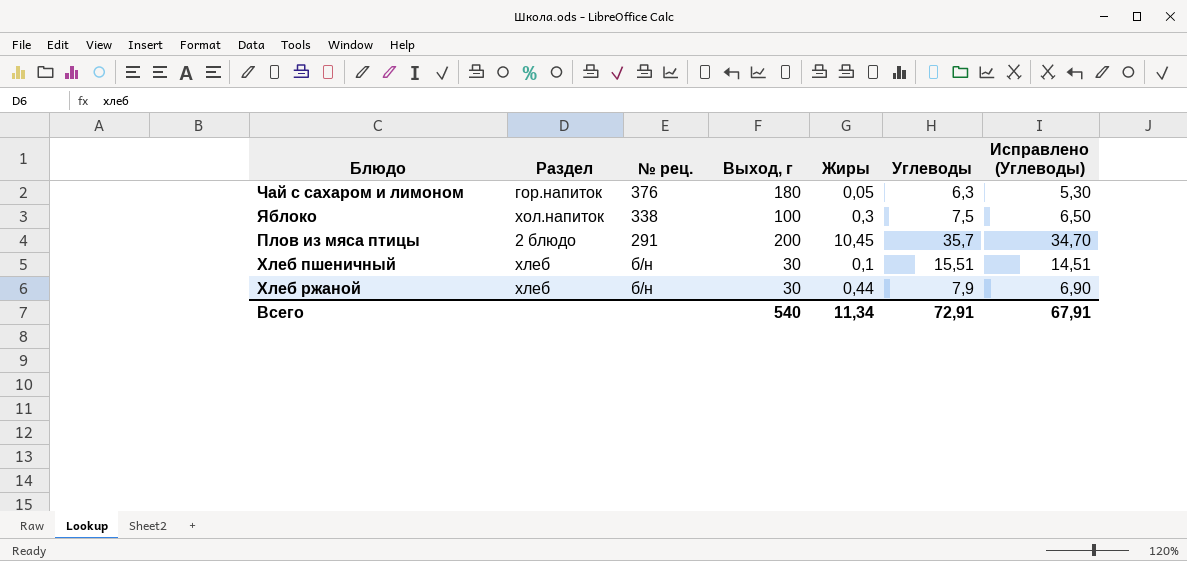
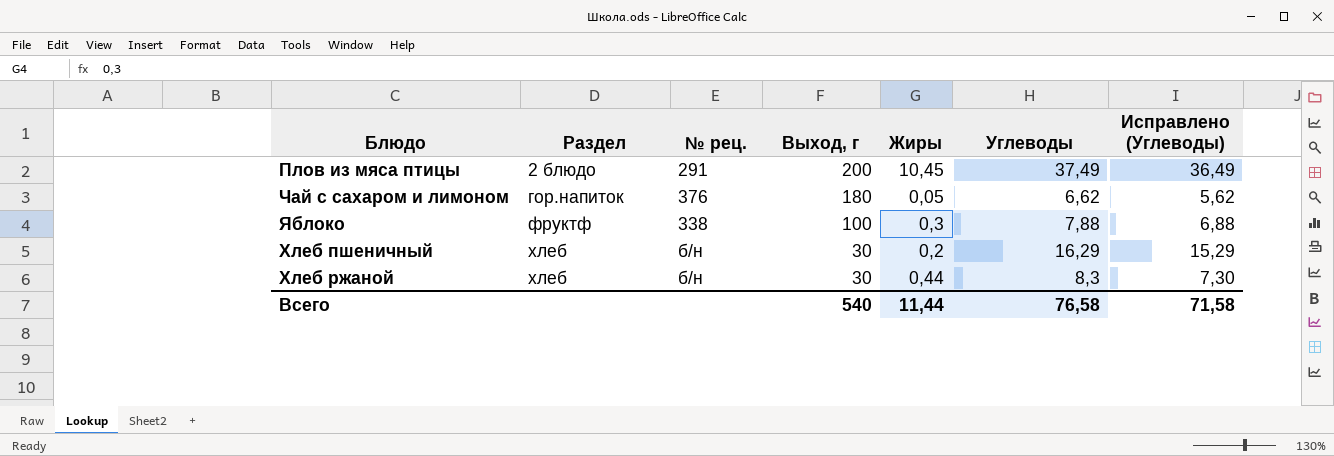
row order: none -> Раздел ascending
Плов из мяса птицы | Углеводы: 35,7 -> 37,49
Плов из мяса птицы | Исправлено (Углеводы): 34,70 -> 36,49
Чай с сахаром и лимоном | Углеводы: 6,3 -> 6,62
Чай с сахаром и лимоном | Исправлено (Углеводы): 5,30 -> 5,62
Яблоко | Раздел: хол.напиток -> фруктф
Яблоко | Углеводы: 7,5 -> 7,88
Яблоко | Исправлено (Углеводы): 6,50 -> 6,88
Хлеб пшеничный | Жиры: 0,1 -> 0,2
Хлеб пшеничный | Углеводы: 15,51 -> 16,29
Хлеб пшеничный | Исправлено (Углеводы): 14,51 -> 15,29
Хлеб ржаной | Углеводы: 7,9 -> 8,3
Хлеб ржаной | Исправлено (Углеводы): 6,90 -> 7,30
Всего | Жиры: 11,34 -> 11,44
Всего | Углеводы: 72,91 -> 76,58
Всего | Исправлено (Углеводы): 67,91 -> 71,58

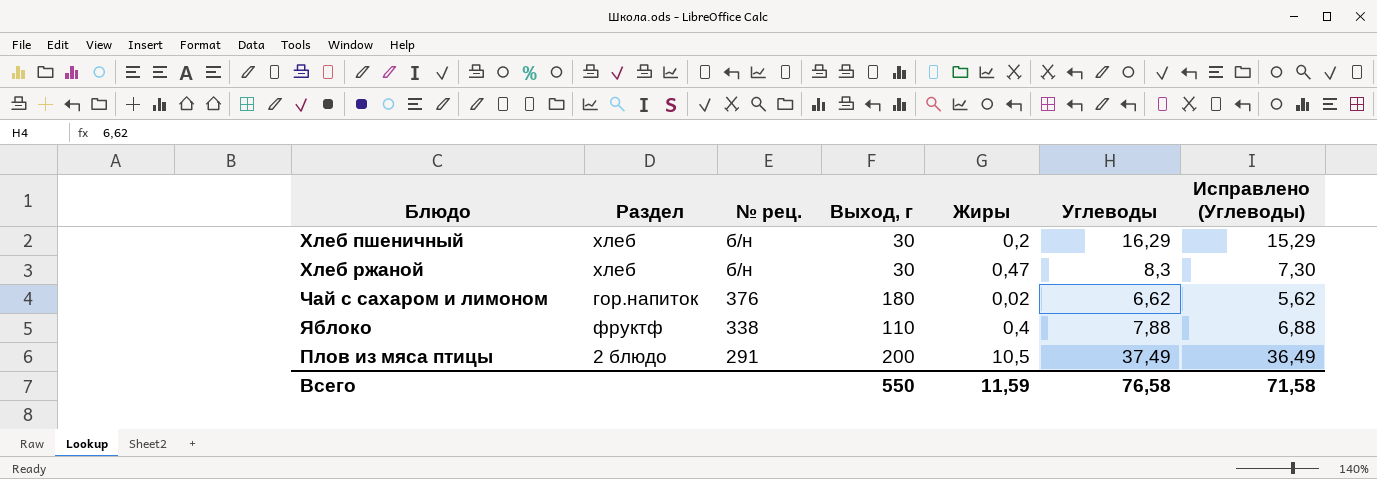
row order: Раздел ascending -> № рец. descending
Хлеб ржаной | Жиры: 0,44 -> 0,47
Чай с сахаром и лимоном | Жиры: 0,05 -> 0,02
Яблоко | Выход, г: 100 -> 110
Яблоко | Жиры: 0,3 -> 0,4
Плов из мяса птицы | Жиры: 10,45 -> 10,5
Всего | Выход, г: 540 -> 550
Всего | Жиры: 11,44 -> 11,59

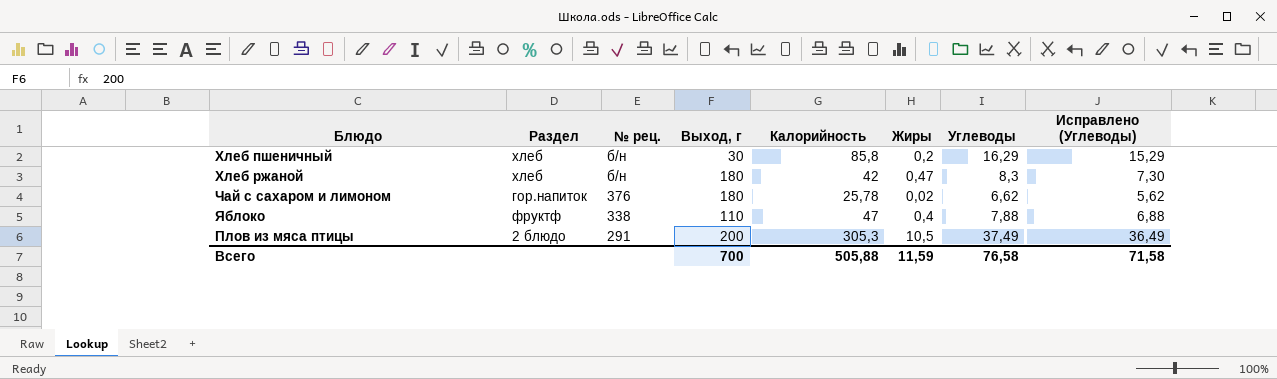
column Калорийность | position: none -> 5
Хлеб ржаной | Выход, г: 30 -> 180
Всего | Выход, г: 550 -> 700

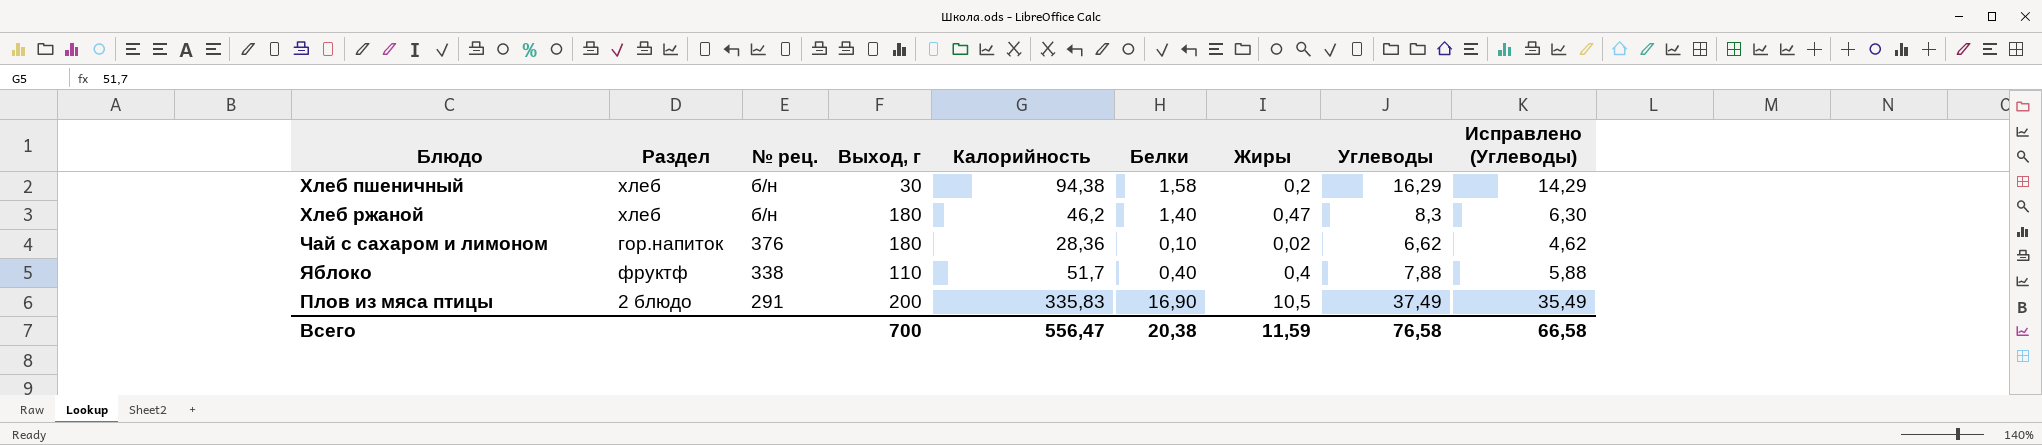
column Белки | position: none -> 6
column Исправлено (Углеводы) | formula: [Углеводы] - 1 -> [Углеводы] - 2
Хлеб пшеничный | Калорийность: 85,8 -> 94,38
Хлеб ржаной | Калорийность: 42 -> 46,2
Чай с сахаром и лимоном | Калорийность: 25,78 -> 28,36
Яблоко | Калорийность: 47 -> 51,7
Плов из мяса птицы | Калорийность: 305,3 -> 335,83
Всего | Калорийность: 505,88 -> 556,47
Всего | Исправлено (Углеводы): 71,58 -> 66,58

